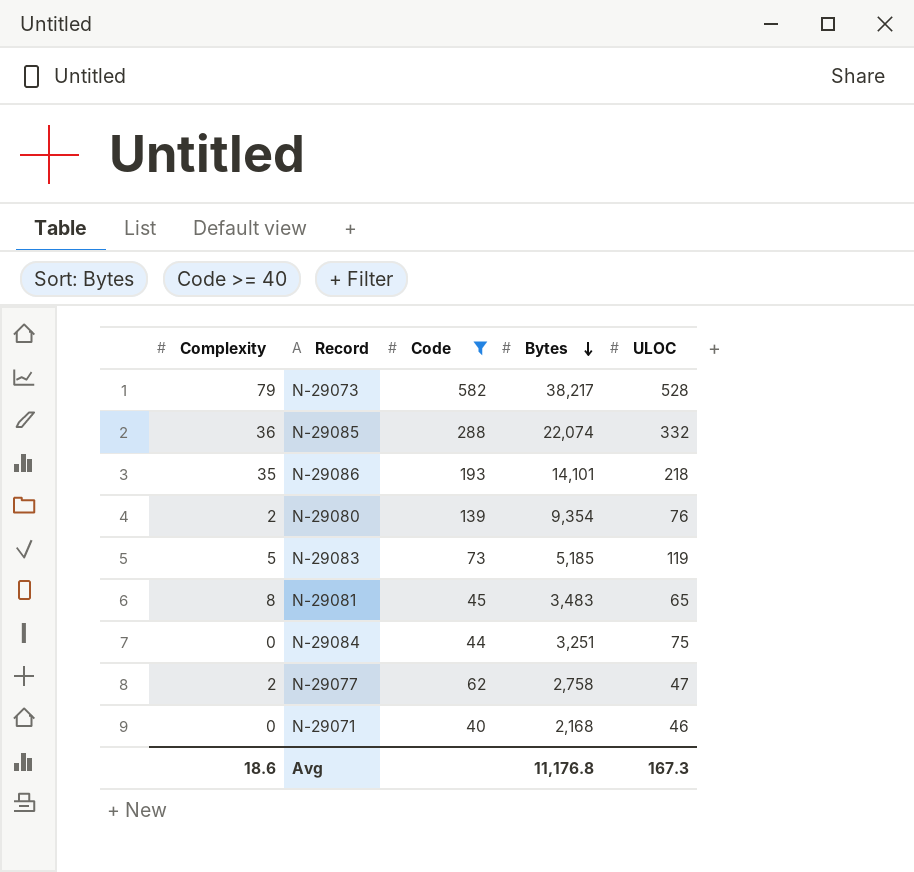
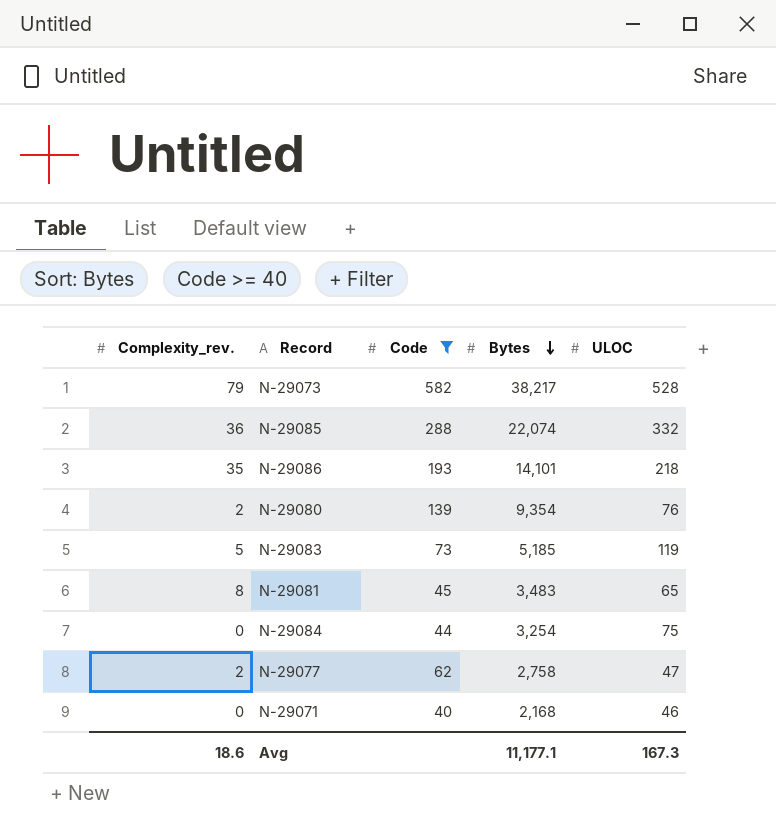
column name: Complexity -> Complexity_rev.
N-29084 | Bytes: 3,251 -> 3,254
Avg | Bytes: 11,176.8 -> 11,177.1

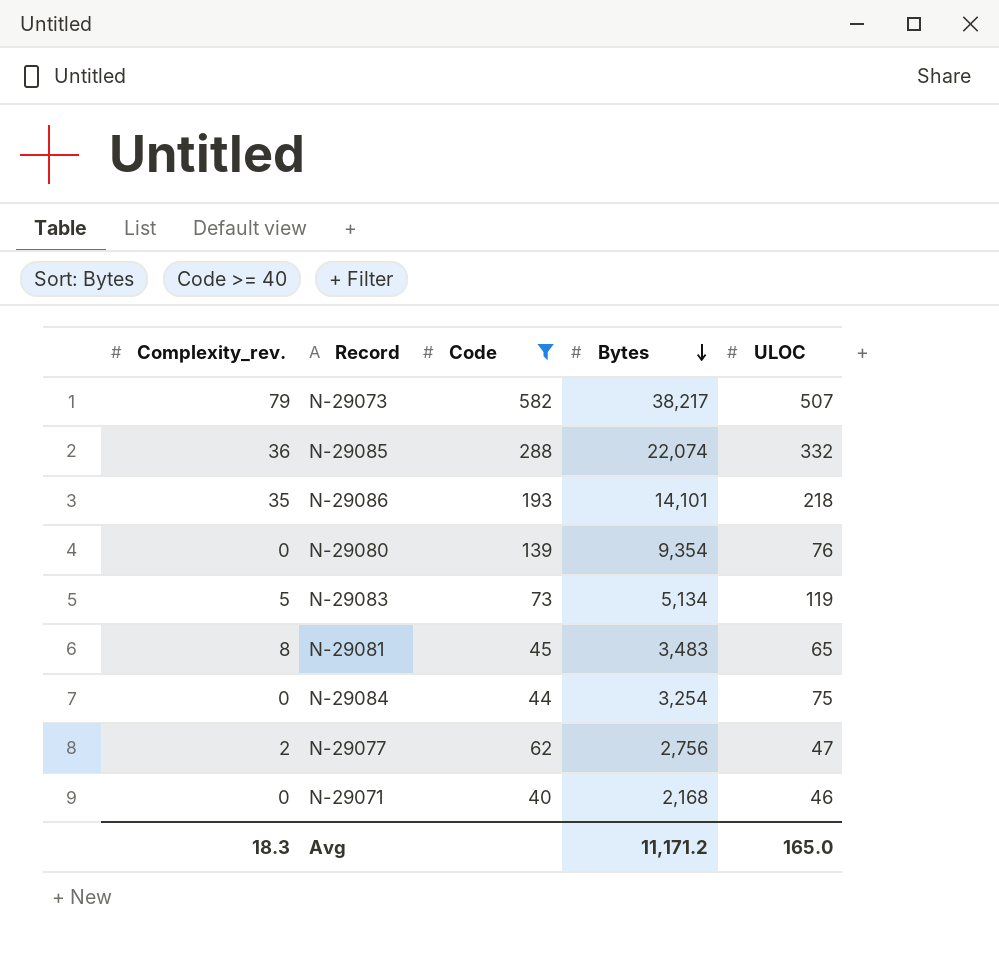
N-29073 | ULOC: 528 -> 507
N-29080 | Complexity_rev.: 2 -> 0
N-29083 | Bytes: 5,185 -> 5,134
N-29077 | Bytes: 2,758 -> 2,756
Avg | Complexity_rev.: 18.6 -> 18.3
Avg | Bytes: 11,177.1 -> 11,171.2
Avg | ULOC: 167.3 -> 165.0

